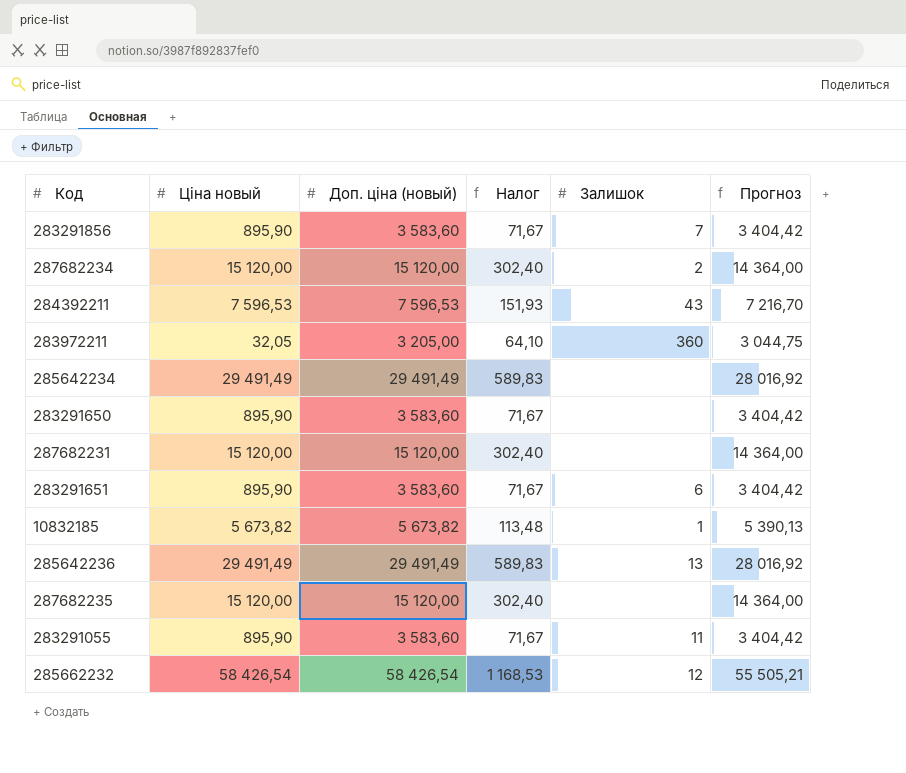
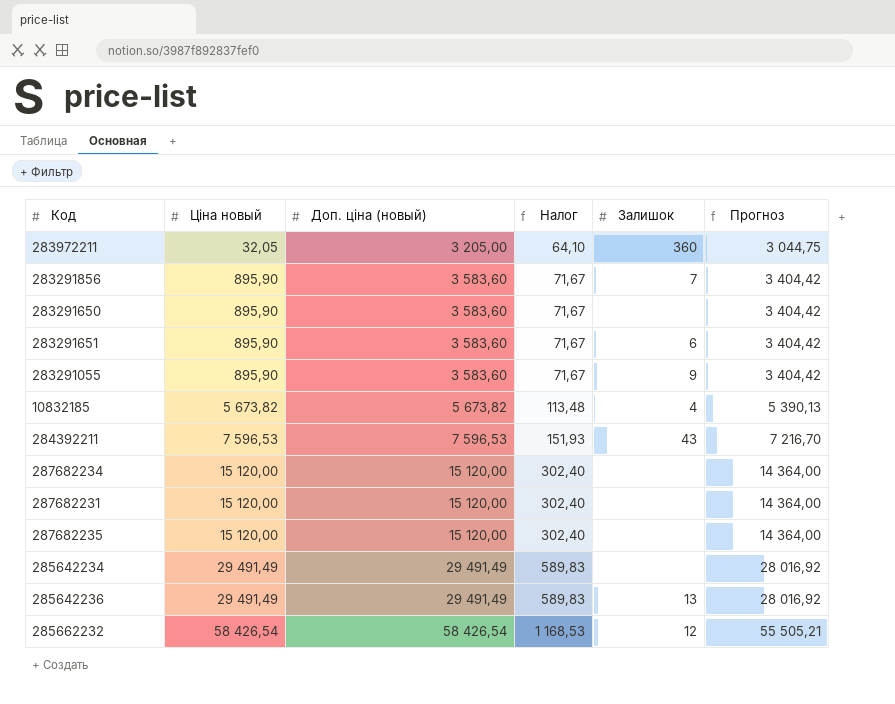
row order: none -> Ціна новый ascending
283291055 | Залишок: 11 -> 9
10832185 | Залишок: 1 -> 4
287682234 | Залишок: 2 -> none

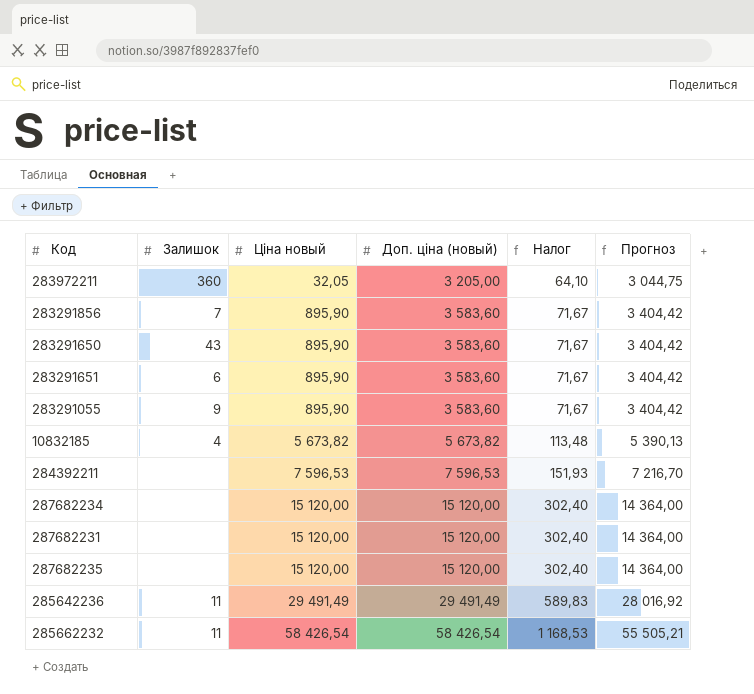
column Залишок | position: 5 -> 2
row 285642234: 29 491,49 | 29 491,49 | 589,83 | none | 28 016,92 -> none
283291650 | Залишок: none -> 43
284392211 | Залишок: 43 -> none
285642236 | Залишок: 13 -> 11
285662232 | Залишок: 12 -> 11

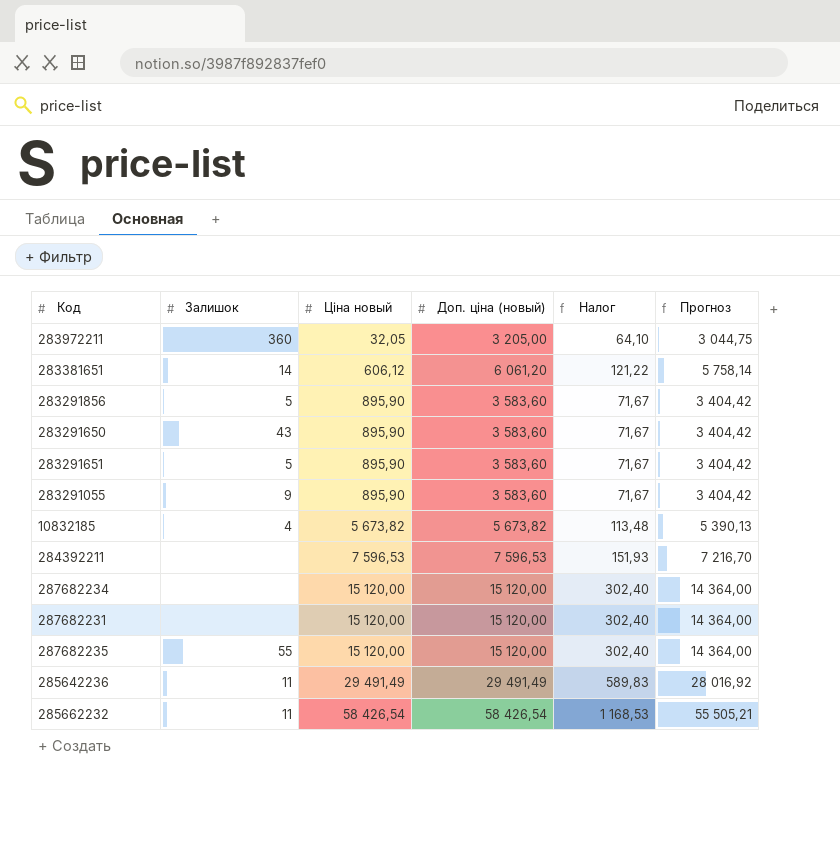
row 283381651: none -> 14 | 606,12 | 6 061,20 | 121,22 | 5 758,14
283291856 | Залишок: 7 -> 5
283291651 | Залишок: 6 -> 5
287682235 | Залишок: none -> 55

